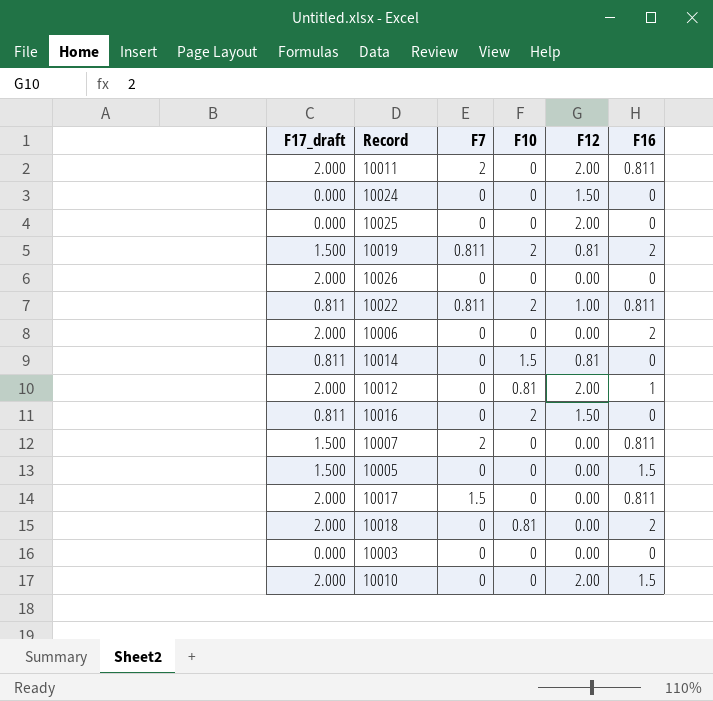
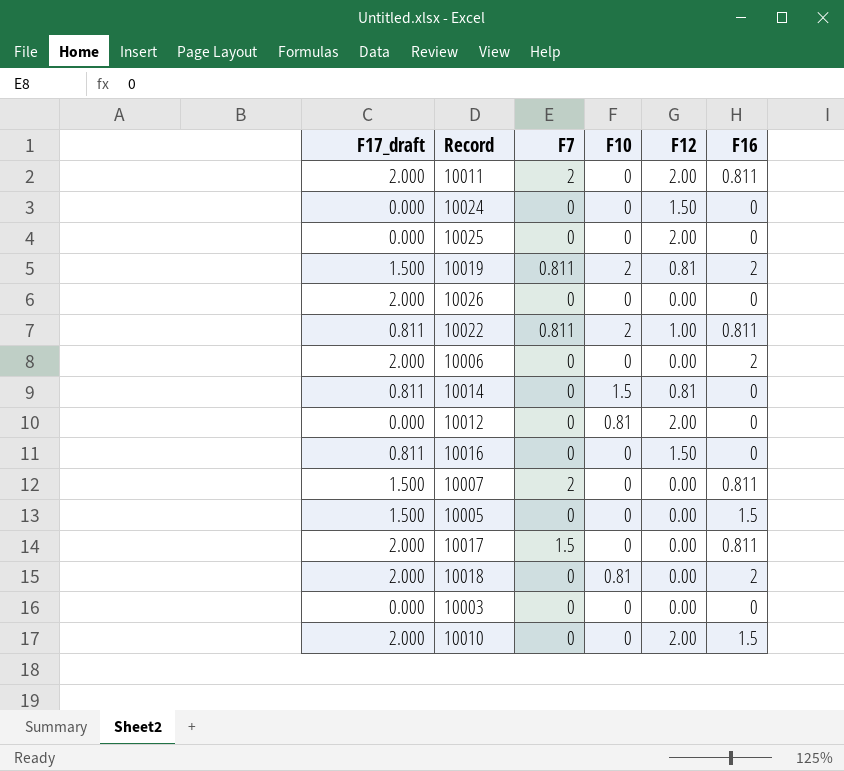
10012 | F17_draft: 2.000 -> 0.000
10012 | F16: 1 -> 0
10016 | F10: 2 -> 0

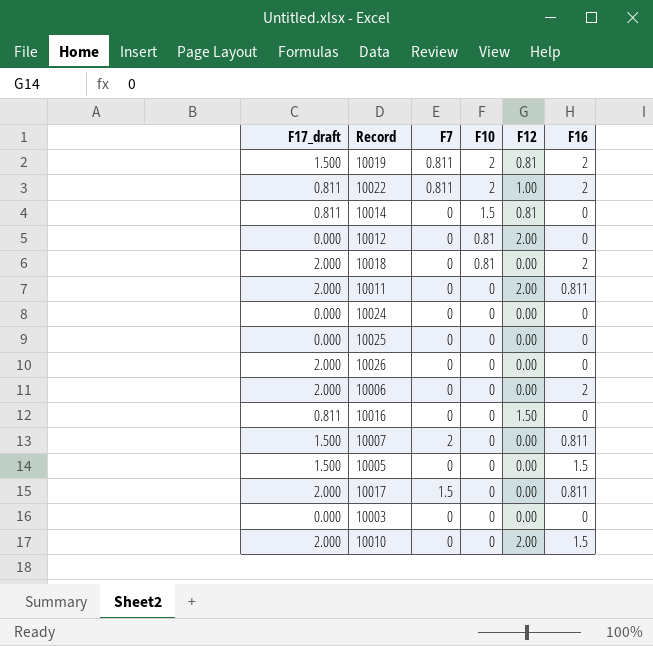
row order: none -> F10 descending
10022 | F16: 0.811 -> 2
10011 | F7: 2 -> 0
10024 | F12: 1.50 -> 0.00
10025 | F12: 2.00 -> 0.00

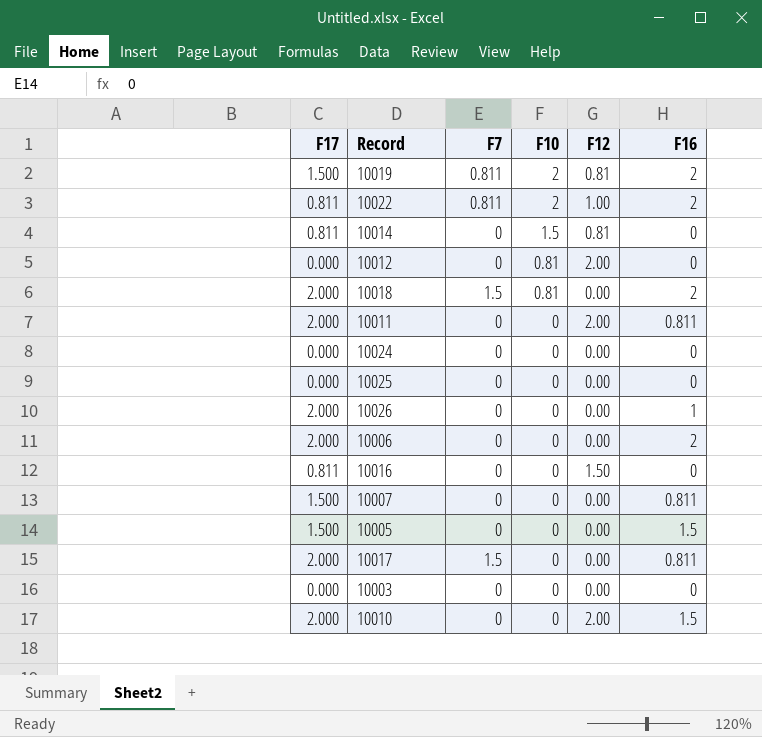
column name: F17_draft -> F17
10018 | F7: 0 -> 1.5
10026 | F16: 0 -> 1
10007 | F7: 2 -> 0

